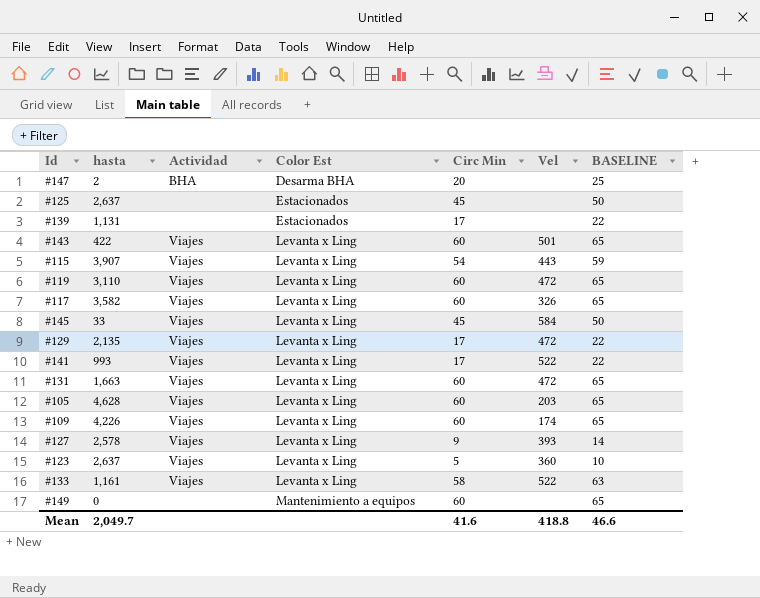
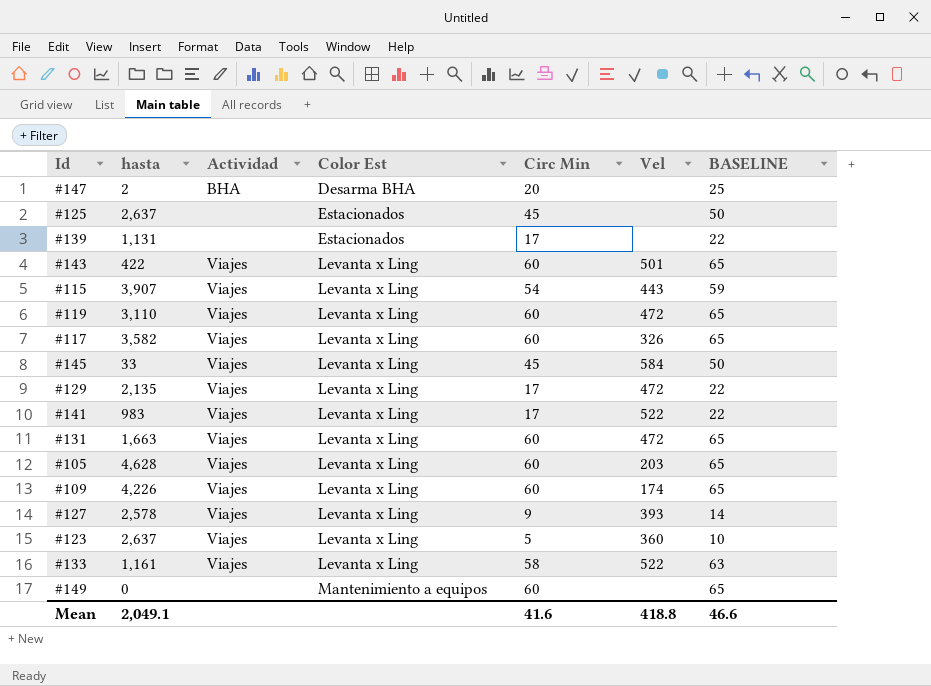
#141 | hasta: 993 -> 983
Mean | hasta: 2,049.7 -> 2,049.1

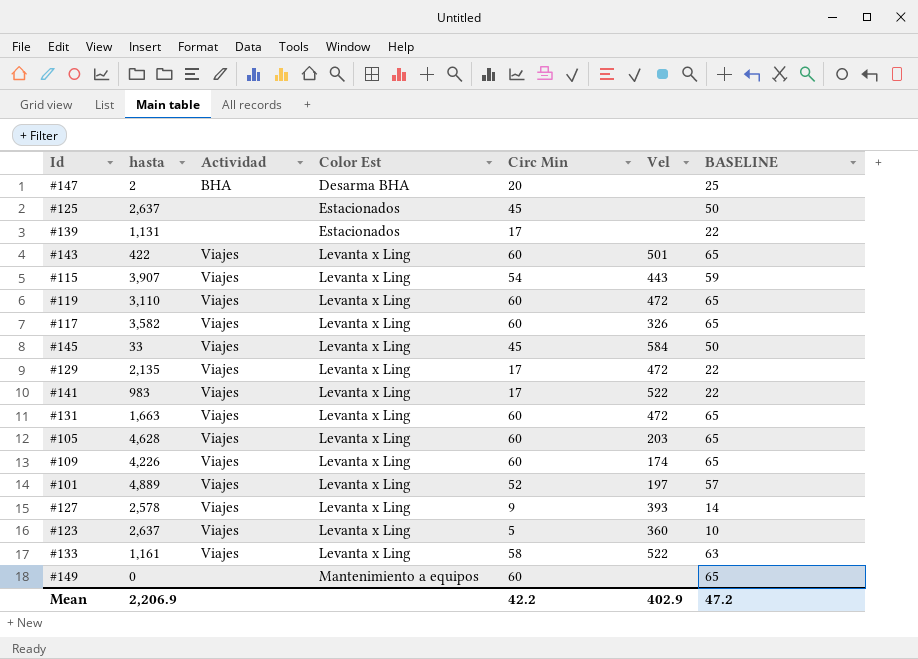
row #101: none -> 4,889 | Viajes | Levanta x Ling | 52 | 197 | 57
Mean | hasta: 2,049.1 -> 2,206.9
Mean | Circ Min: 41.6 -> 42.2
Mean | Vel: 418.8 -> 402.9
Mean | BASELINE: 46.6 -> 47.2

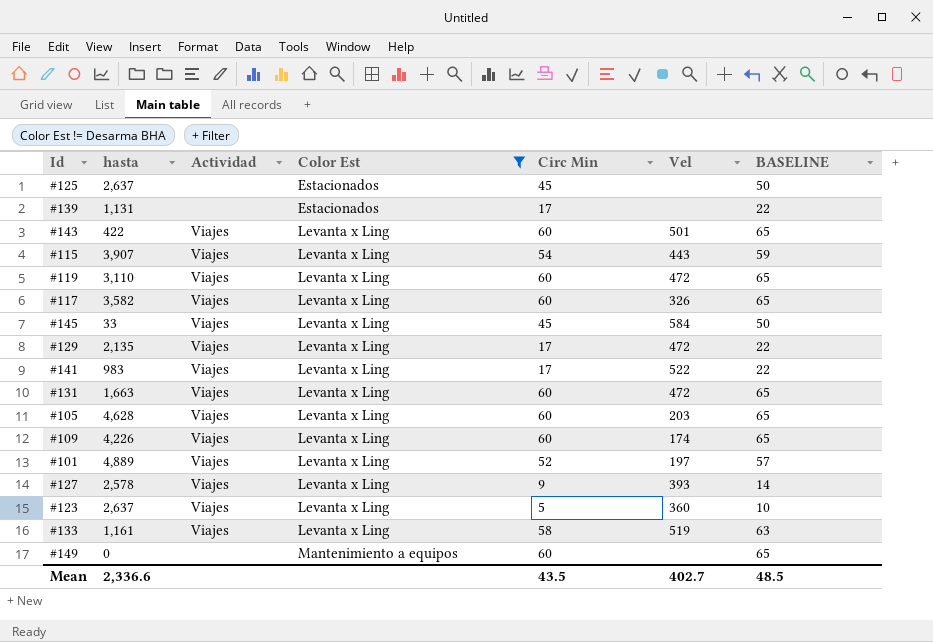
filter: none -> Color Est != Desarma BHA
#133 | Vel: 522 -> 519
Mean | hasta: 2,206.9 -> 2,336.6
Mean | Circ Min: 42.2 -> 43.5
Mean | Vel: 402.9 -> 402.7
Mean | BASELINE: 47.2 -> 48.5

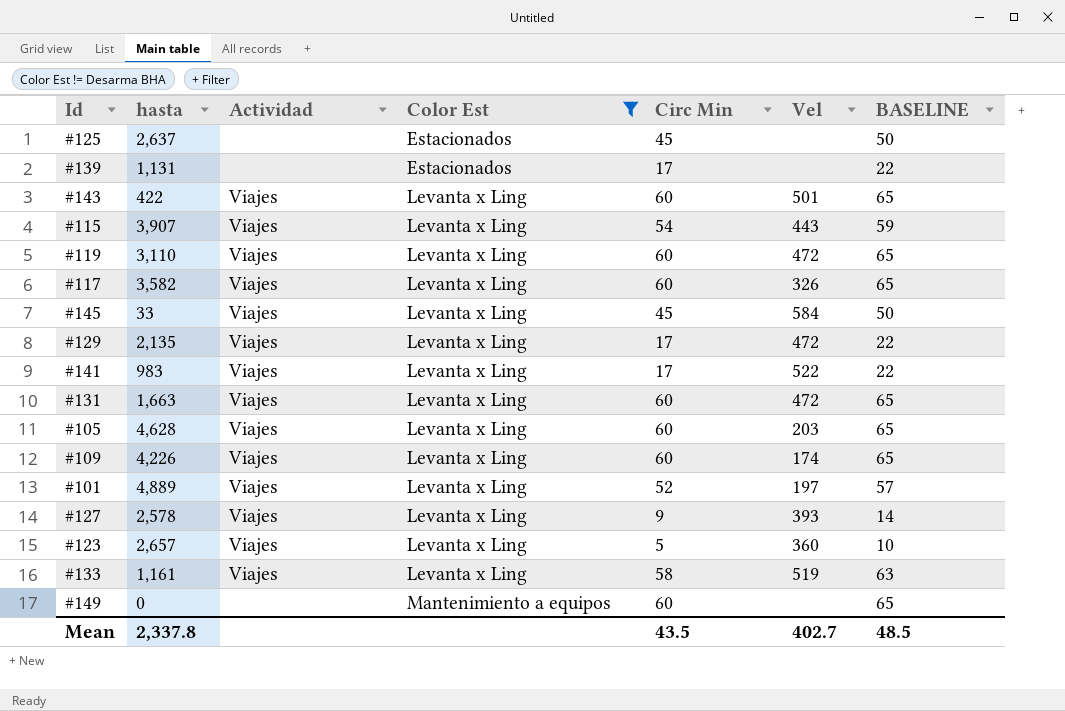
#123 | hasta: 2,637 -> 2,657
Mean | hasta: 2,336.6 -> 2,337.8

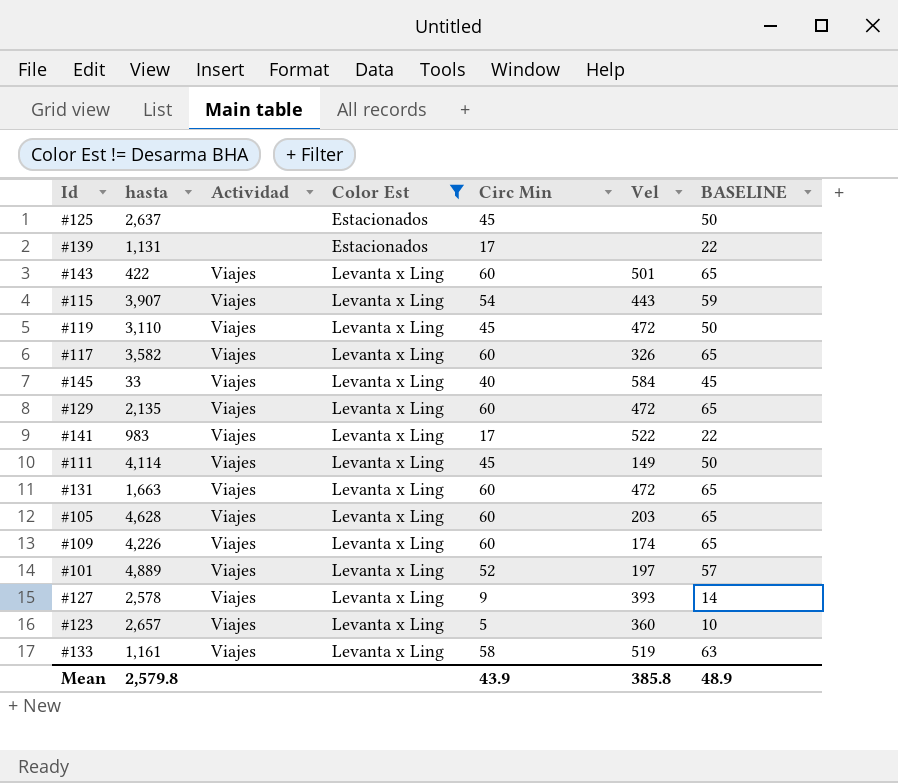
row #149: 0 | none | Mantenimiento a equipos | 60 | none | 65 -> none
#119 | Circ Min: 60 -> 45
#119 | BASELINE: 65 -> 50
#145 | Circ Min: 45 -> 40
#145 | BASELINE: 50 -> 45
#129 | Circ Min: 17 -> 60
#129 | BASELINE: 22 -> 65
row #111: none -> 4,114 | Viajes | Levanta x Ling | 45 | 149 | 50
Mean | hasta: 2,337.8 -> 2,579.8
Mean | Circ Min: 43.5 -> 43.9
Mean | Vel: 402.7 -> 385.8
Mean | BASELINE: 48.5 -> 48.9

